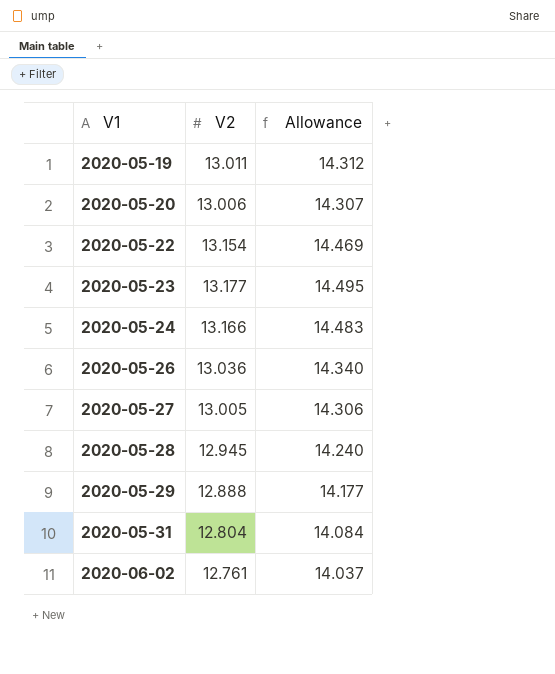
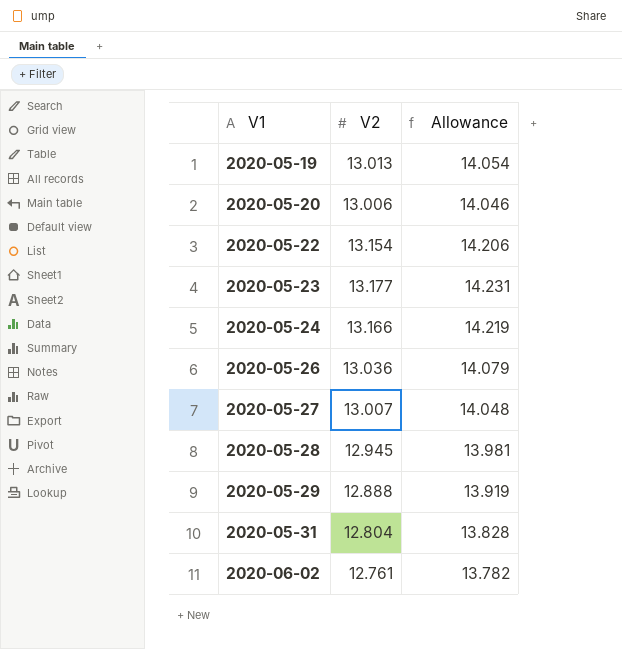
column Allowance | formula: [V2] * 1.1 -> [V2] * 1.08
2020-05-19 | V2: 13.011 -> 13.013
2020-05-27 | V2: 13.005 -> 13.007

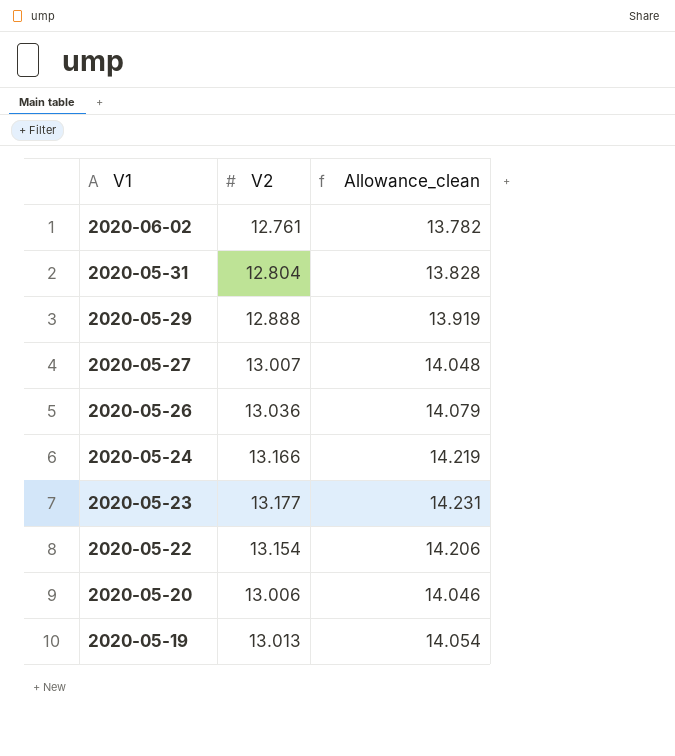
row order: V1 ascending -> V1 descending
column name: Allowance -> Allowance_clean
row 2020-05-28: 12.945 | 13.981 -> none

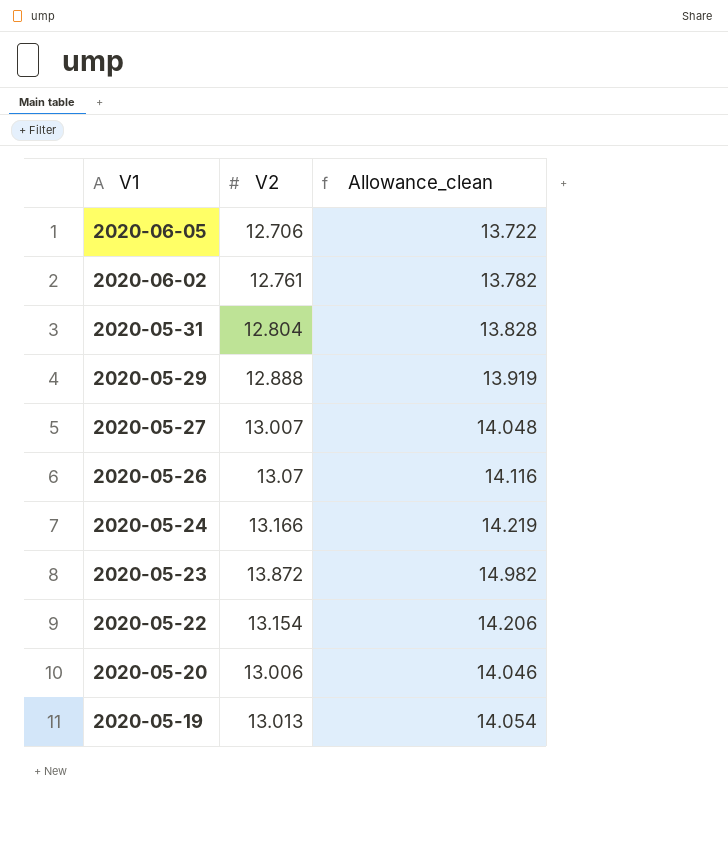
row 2020-06-05: none -> 12.706 | 13.722
2020-05-26 | V2: 13.036 -> 13.07
2020-05-26 | Allowance_clean: 14.079 -> 14.116
2020-05-23 | V2: 13.177 -> 13.872
2020-05-23 | Allowance_clean: 14.231 -> 14.982

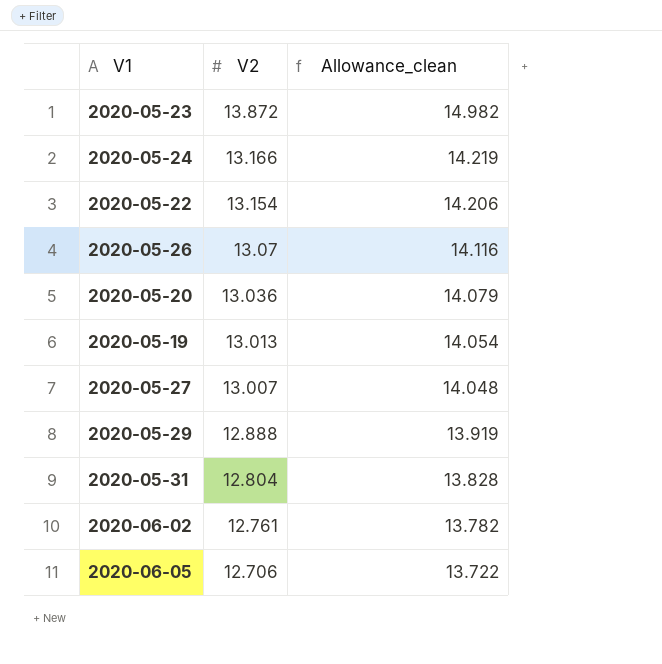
row order: V1 descending -> V2 descending
2020-05-20 | V2: 13.006 -> 13.036
2020-05-20 | Allowance_clean: 14.046 -> 14.079

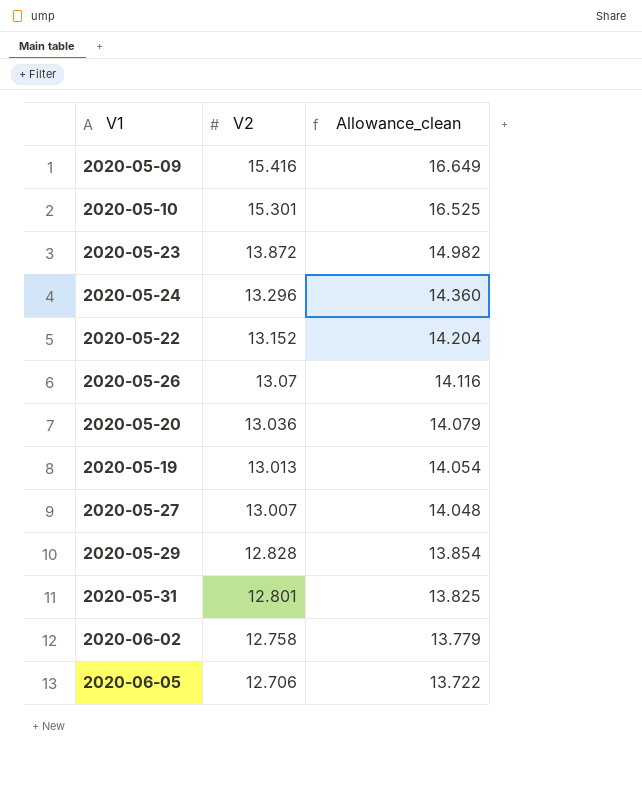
row 2020-05-09: none -> 15.416 | 16.649
row 2020-05-10: none -> 15.301 | 16.525
2020-05-24 | V2: 13.166 -> 13.296
2020-05-24 | Allowance_clean: 14.219 -> 14.360
2020-05-22 | V2: 13.154 -> 13.152
2020-05-22 | Allowance_clean: 14.206 -> 14.204
2020-05-29 | V2: 12.888 -> 12.828
2020-05-29 | Allowance_clean: 13.919 -> 13.854
2020-05-31 | V2: 12.804 -> 12.801
2020-05-31 | Allowance_clean: 13.828 -> 13.825
2020-06-02 | V2: 12.761 -> 12.758
2020-06-02 | Allowance_clean: 13.782 -> 13.779

